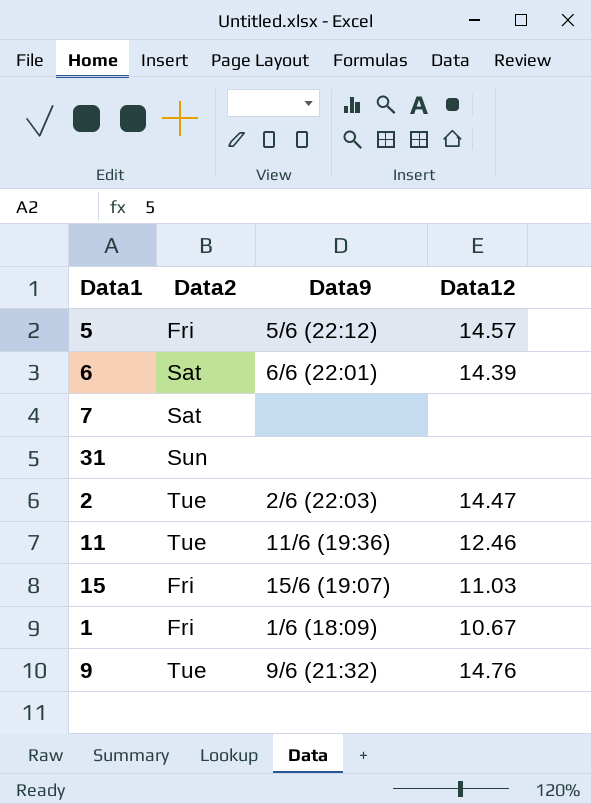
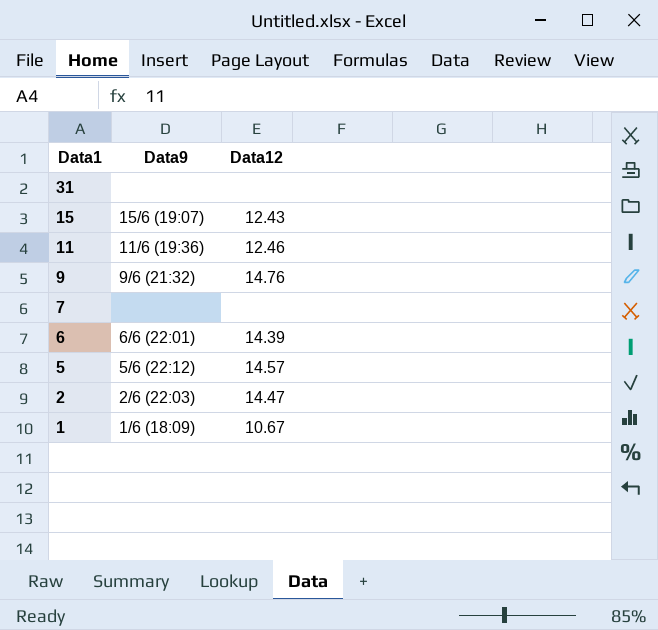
row order: none -> Data1 descending
column Data2 | position: 2 -> none
15 | Data12: 11.03 -> 12.43

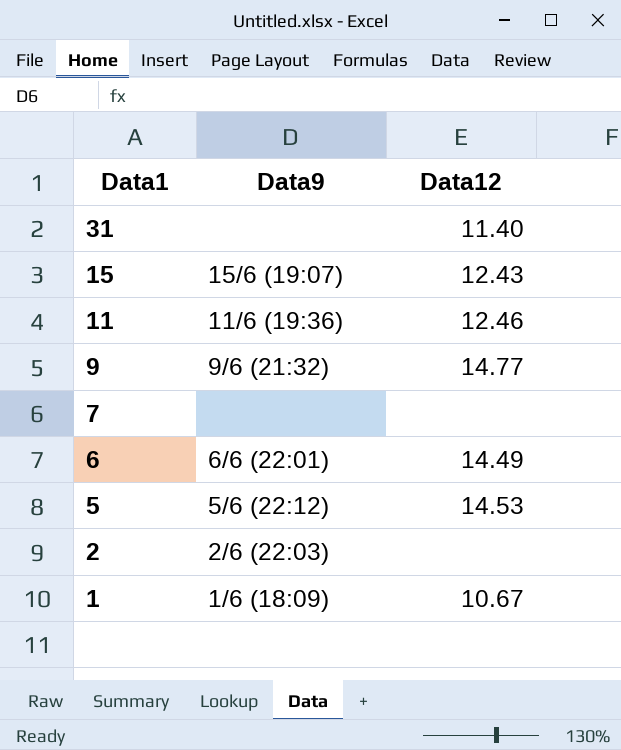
31 | Data12: none -> 11.40
9 | Data12: 14.76 -> 14.77
6 | Data12: 14.39 -> 14.49
5 | Data12: 14.57 -> 14.53
2 | Data12: 14.47 -> none

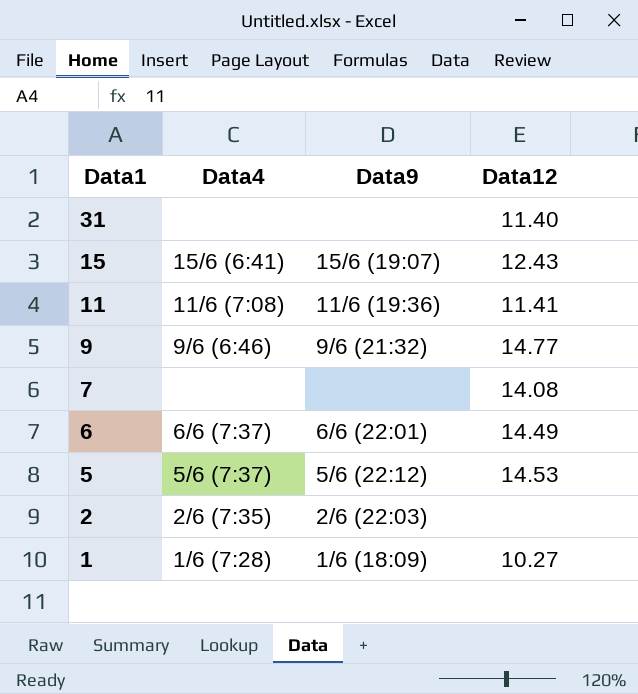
column Data4 | position: none -> 2
11 | Data12: 12.46 -> 11.41
7 | Data12: none -> 14.08
1 | Data12: 10.67 -> 10.27

